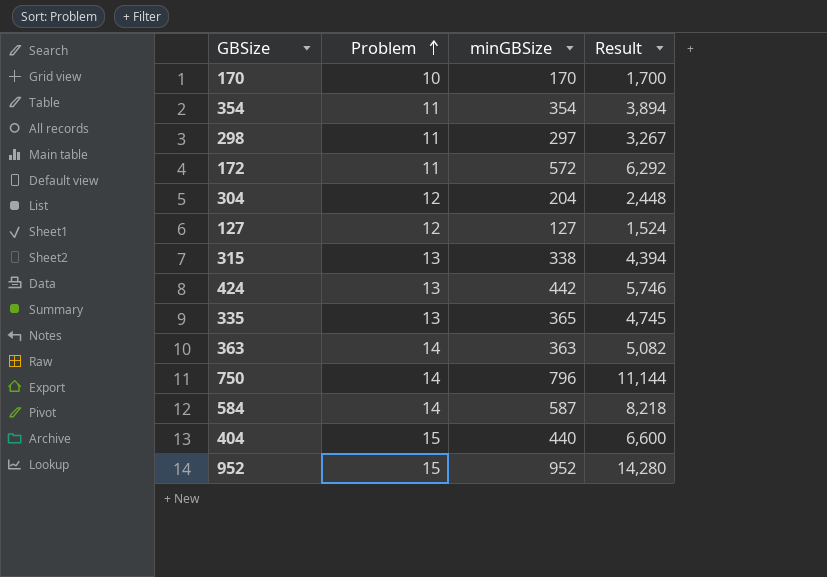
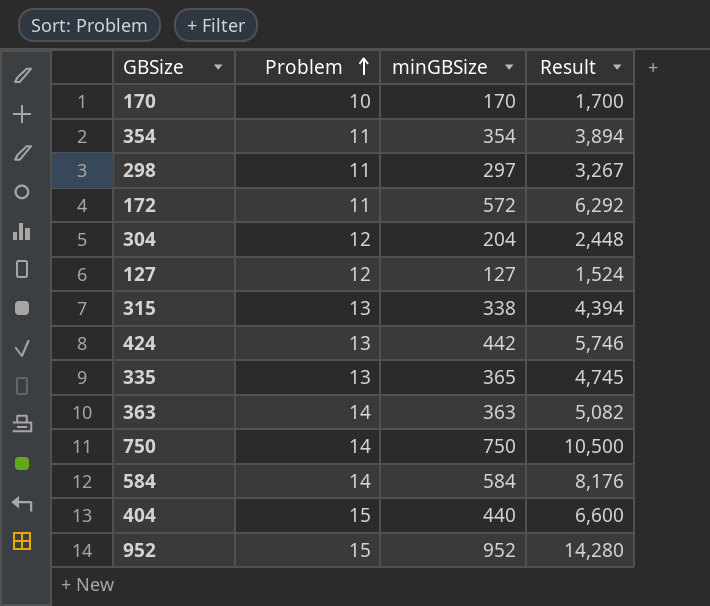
750 | minGBSize: 796 -> 750
750 | Result: 11,144 -> 10,500
584 | minGBSize: 587 -> 584
584 | Result: 8,218 -> 8,176

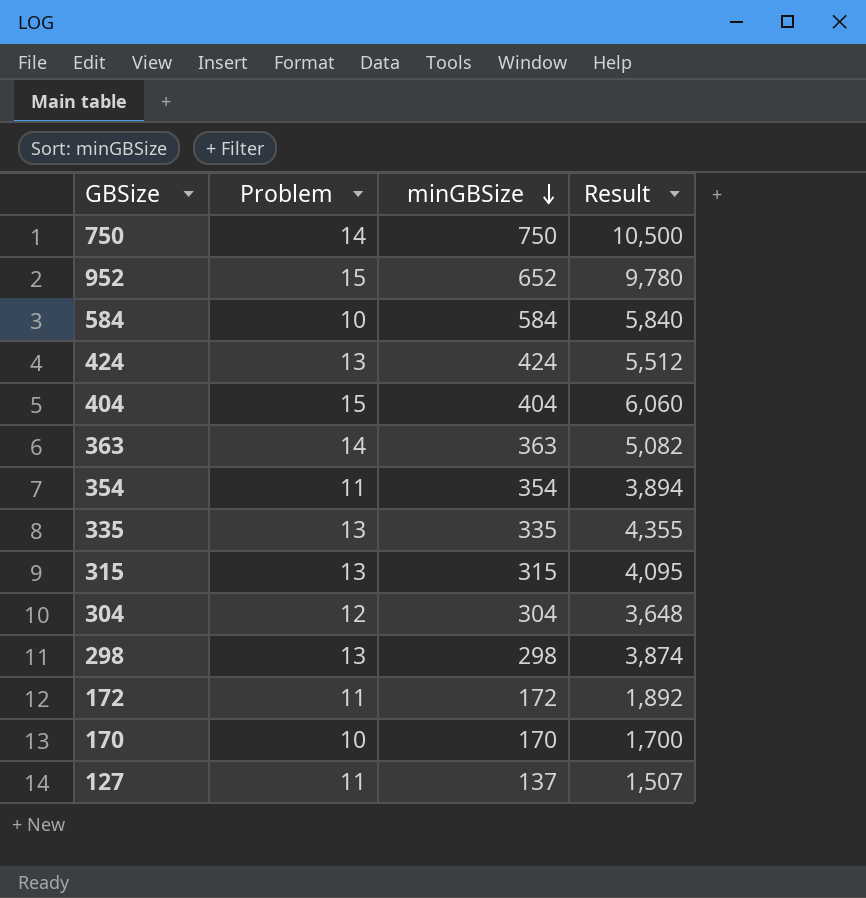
row order: Problem ascending -> minGBSize descending
952 | minGBSize: 952 -> 652
952 | Result: 14,280 -> 9,780
584 | Problem: 14 -> 10
584 | Result: 8,176 -> 5,840
424 | minGBSize: 442 -> 424
424 | Result: 5,746 -> 5,512
404 | minGBSize: 440 -> 404
404 | Result: 6,600 -> 6,060
335 | minGBSize: 365 -> 335
335 | Result: 4,745 -> 4,355
315 | minGBSize: 338 -> 315
315 | Result: 4,394 -> 4,095
304 | minGBSize: 204 -> 304
304 | Result: 2,448 -> 3,648
298 | Problem: 11 -> 13
298 | minGBSize: 297 -> 298
298 | Result: 3,267 -> 3,874
172 | minGBSize: 572 -> 172
172 | Result: 6,292 -> 1,892
127 | Problem: 12 -> 11
127 | minGBSize: 127 -> 137
127 | Result: 1,524 -> 1,507

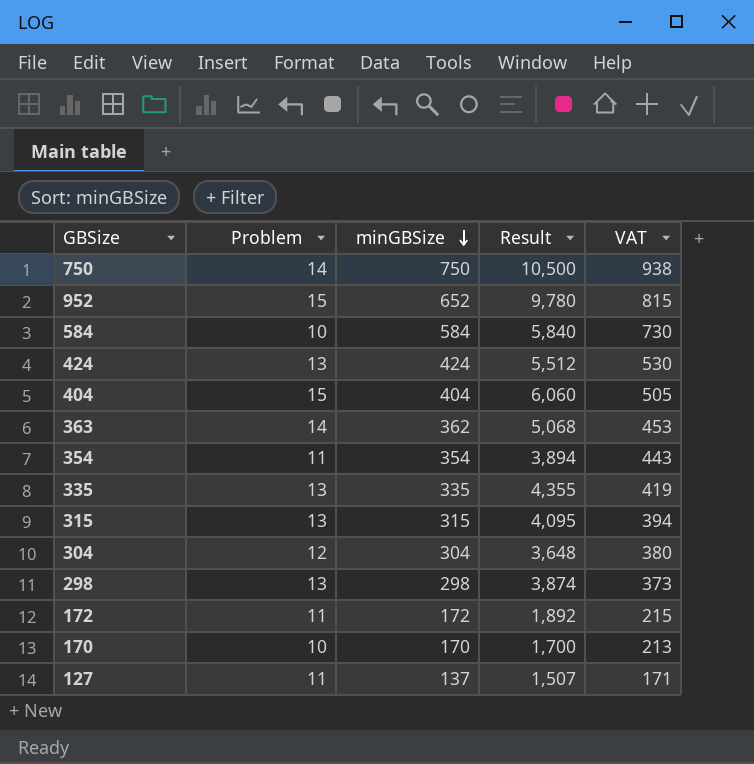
column VAT | formula: none -> [minGBSize] * 1.25
363 | minGBSize: 363 -> 362
363 | Result: 5,082 -> 5,068

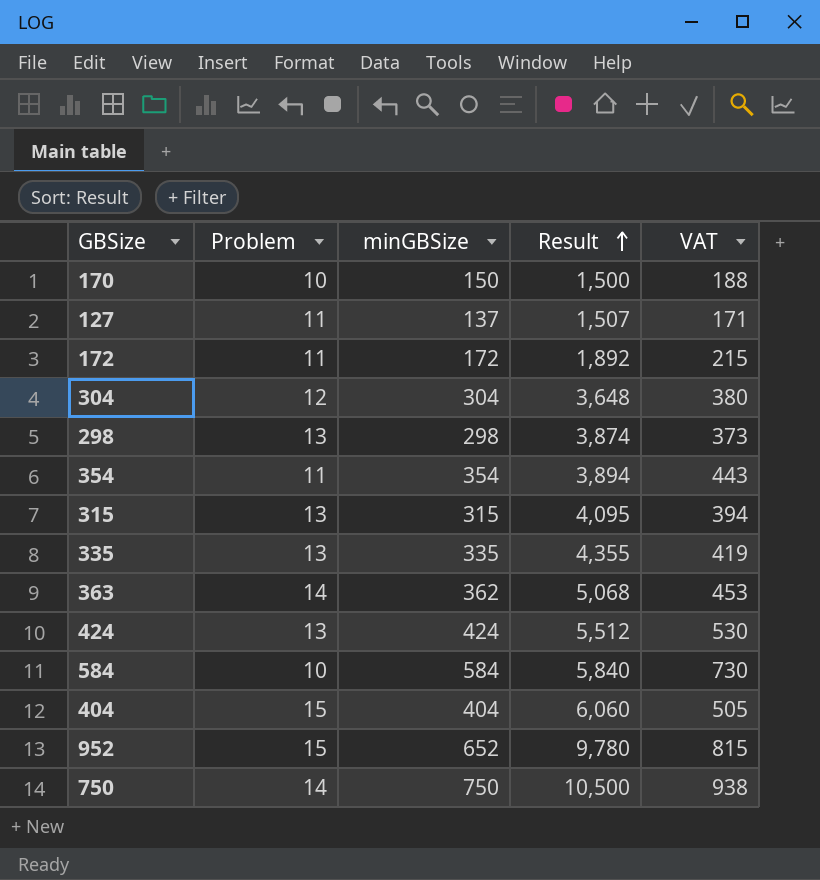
row order: minGBSize descending -> Result ascending
170 | minGBSize: 170 -> 150
170 | Result: 1,700 -> 1,500
170 | VAT: 213 -> 188

